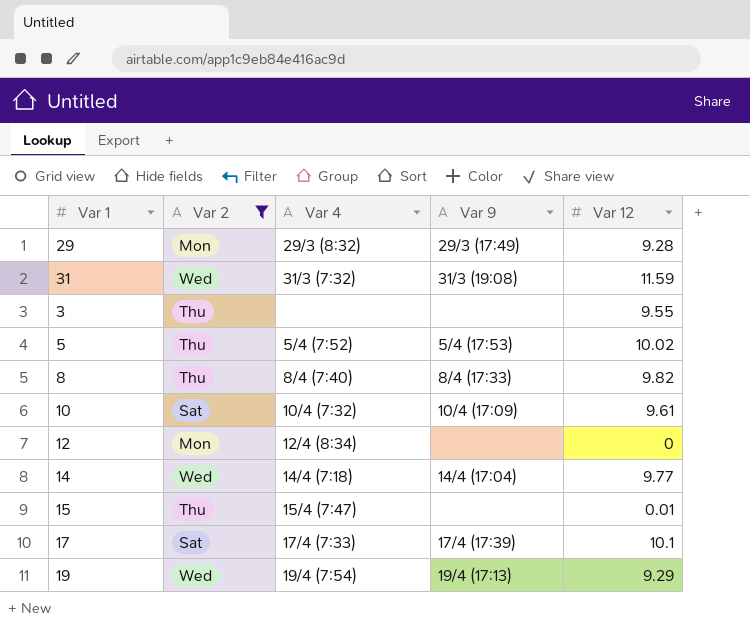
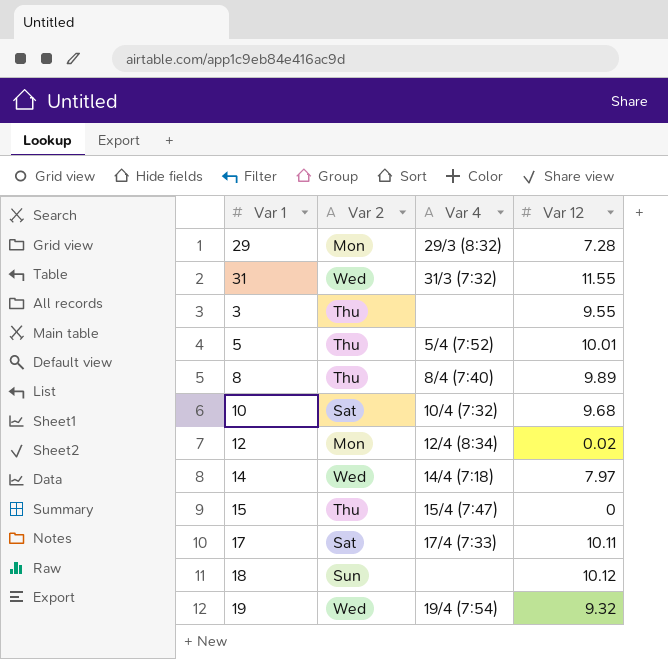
filter: Var 2 != Sun -> none
column Var 9 | position: 4 -> none
29 | Var 12: 9.28 -> 7.28
31 | Var 12: 11.59 -> 11.55
5 | Var 12: 10.02 -> 10.01
8 | Var 12: 9.82 -> 9.89
10 | Var 12: 9.61 -> 9.68
12 | Var 12: 0 -> 0.02
14 | Var 12: 9.77 -> 7.97
15 | Var 12: 0.01 -> 0
17 | Var 12: 10.1 -> 10.11
19 | Var 12: 9.29 -> 9.32

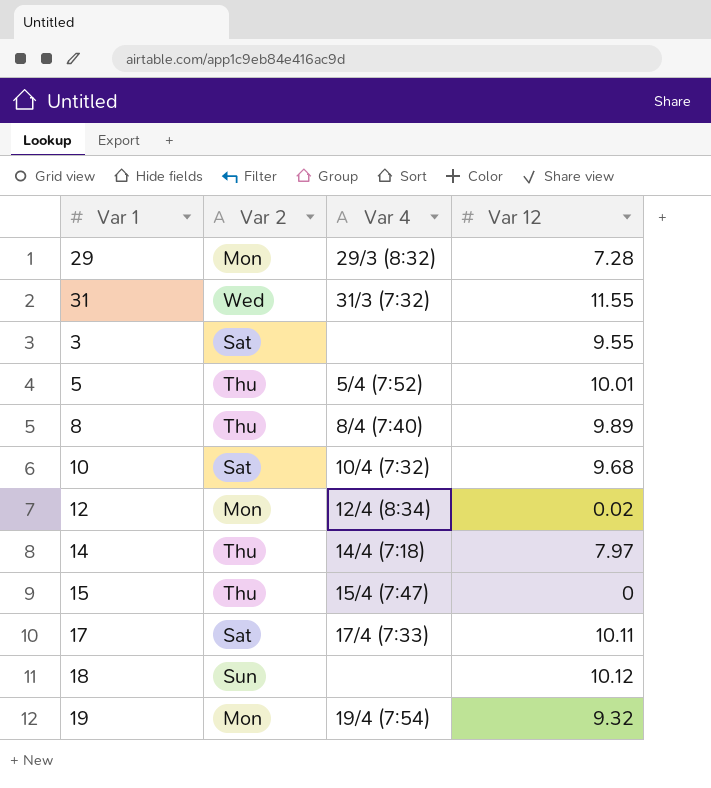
3 | Var 2: Thu -> Sat
14 | Var 2: Wed -> Thu
19 | Var 2: Wed -> Mon

